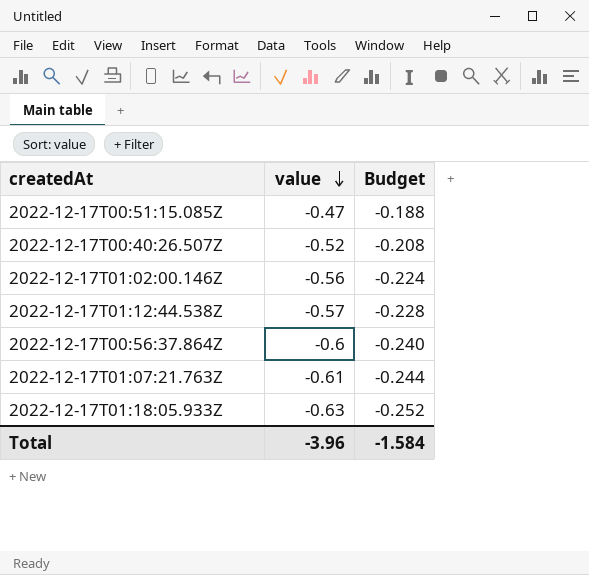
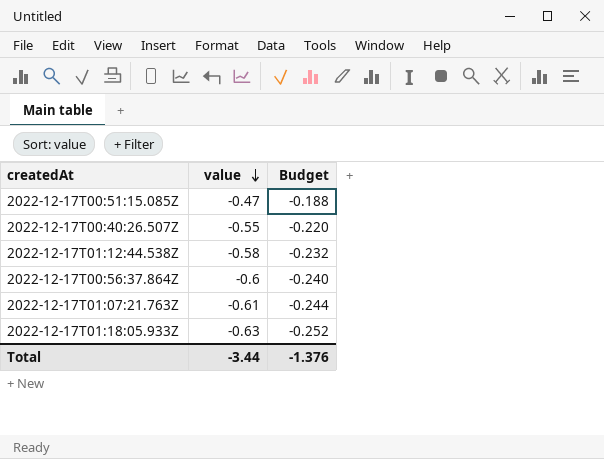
row 2022-12-17T01:02:00.146Z: -0.56 | -0.224 -> none
2022-12-17T00:40:26.507Z | value: -0.52 -> -0.55
2022-12-17T00:40:26.507Z | Budget: -0.208 -> -0.220
2022-12-17T01:12:44.538Z | value: -0.57 -> -0.58
2022-12-17T01:12:44.538Z | Budget: -0.228 -> -0.232
Total | value: -3.96 -> -3.44
Total | Budget: -1.584 -> -1.376

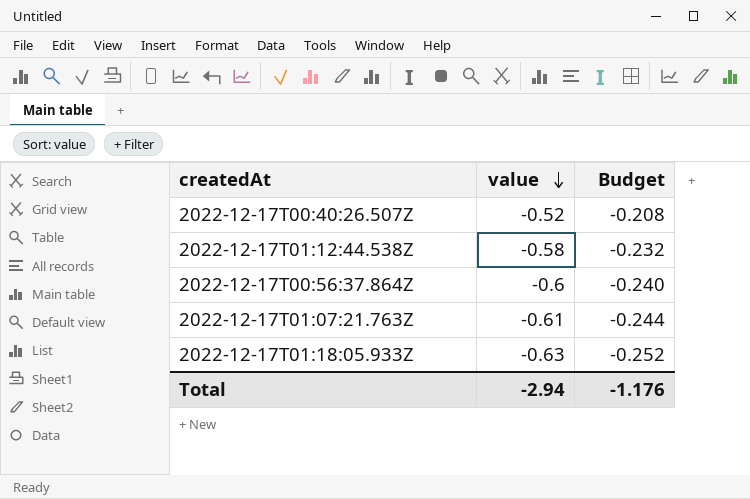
row 2022-12-17T00:51:15.085Z: -0.47 | -0.188 -> none
2022-12-17T00:40:26.507Z | value: -0.55 -> -0.52
2022-12-17T00:40:26.507Z | Budget: -0.220 -> -0.208
Total | value: -3.44 -> -2.94
Total | Budget: -1.376 -> -1.176

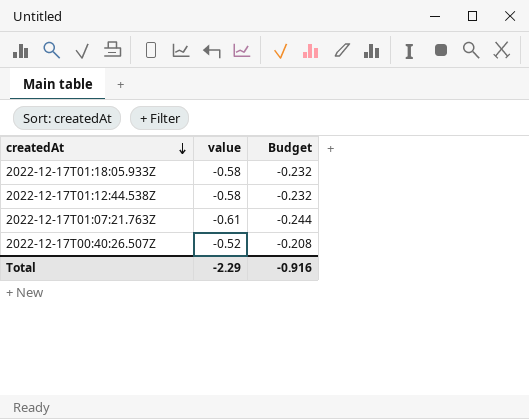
row order: value descending -> createdAt descending
row 2022-12-17T00:56:37.864Z: -0.6 | -0.240 -> none
2022-12-17T01:18:05.933Z | value: -0.63 -> -0.58
2022-12-17T01:18:05.933Z | Budget: -0.252 -> -0.232
Total | value: -2.94 -> -2.29
Total | Budget: -1.176 -> -0.916

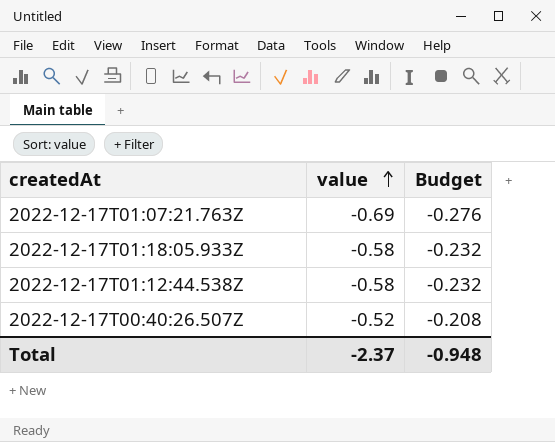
row order: createdAt descending -> value ascending
2022-12-17T01:07:21.763Z | value: -0.61 -> -0.69
2022-12-17T01:07:21.763Z | Budget: -0.244 -> -0.276
Total | value: -2.29 -> -2.37
Total | Budget: -0.916 -> -0.948

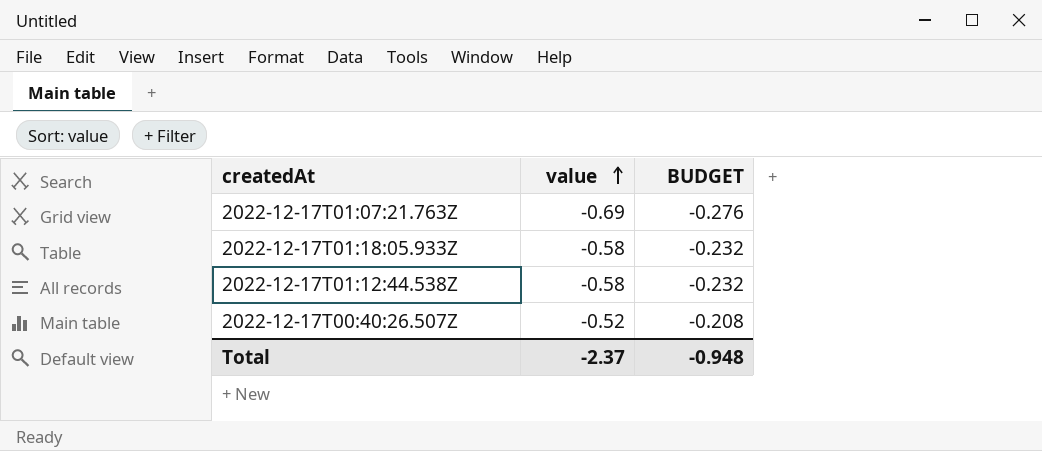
column name: Budget -> BUDGET

